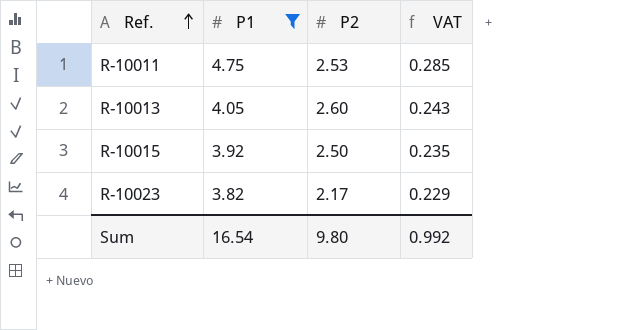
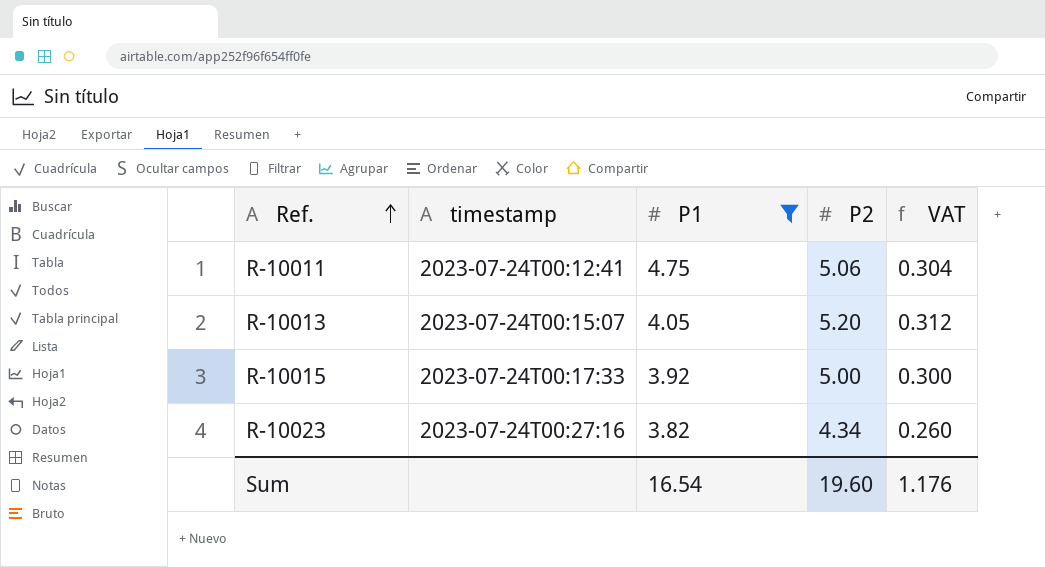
column timestamp | position: none -> 2
column VAT | formula: [P1] * 0.06 -> [P2] * 0.06
R-10011 | P2: 2.53 -> 5.06
R-10013 | P2: 2.60 -> 5.20
R-10015 | P2: 2.50 -> 5.00
R-10023 | P2: 2.17 -> 4.34
Sum | P2: 9.80 -> 19.60
Sum | VAT: 0.992 -> 1.176

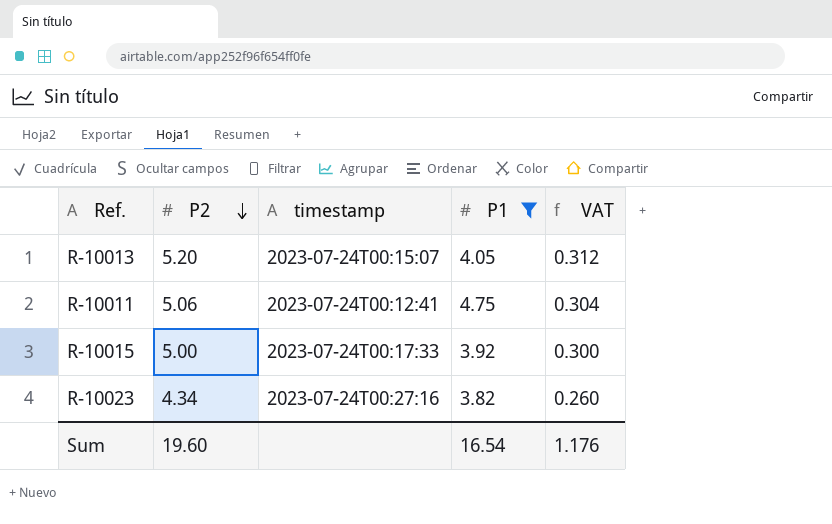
row order: Ref. ascending -> P2 descending
column P2 | position: 4 -> 2

